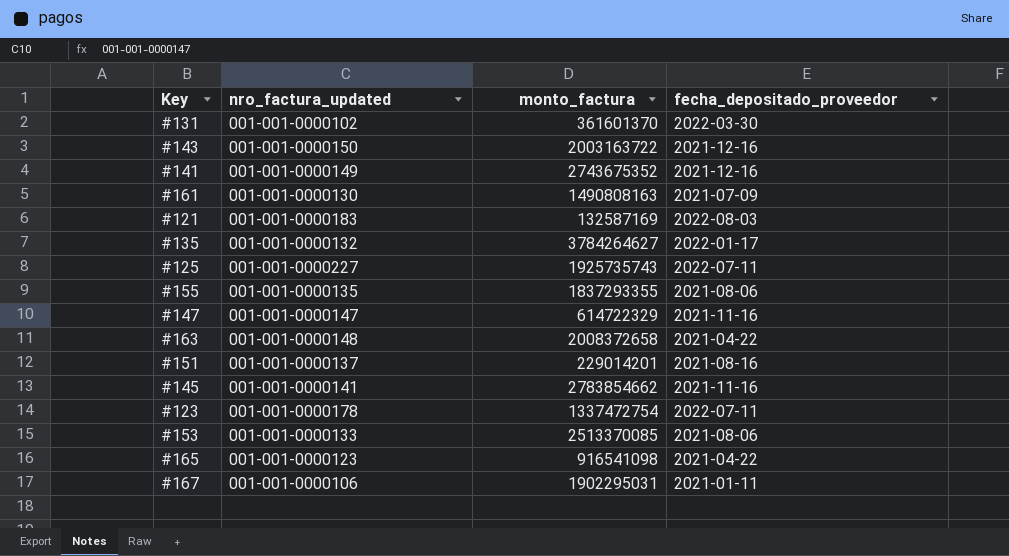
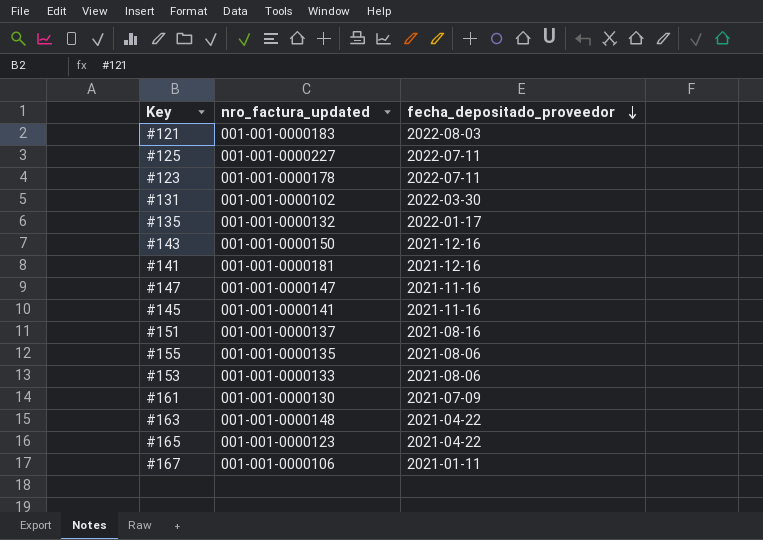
row order: none -> fecha_depositado_proveedor descending
column monto_factura | position: 3 -> none
#141 | nro_factura_updated: 001-001-0000149 -> 001-001-0000181

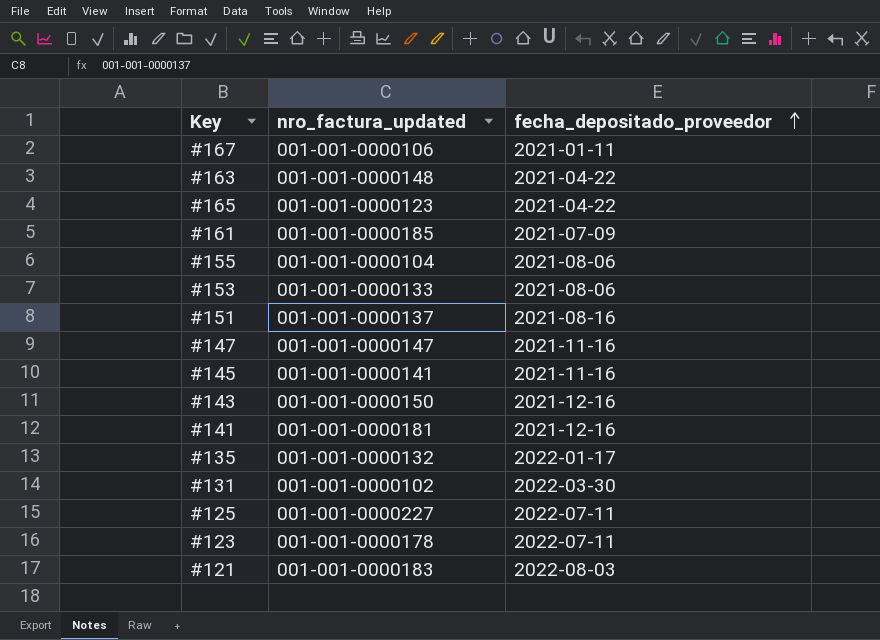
row order: fecha_depositado_proveedor descending -> fecha_depositado_proveedor ascending
#161 | nro_factura_updated: 001-001-0000130 -> 001-001-0000185
#155 | nro_factura_updated: 001-001-0000135 -> 001-001-0000104

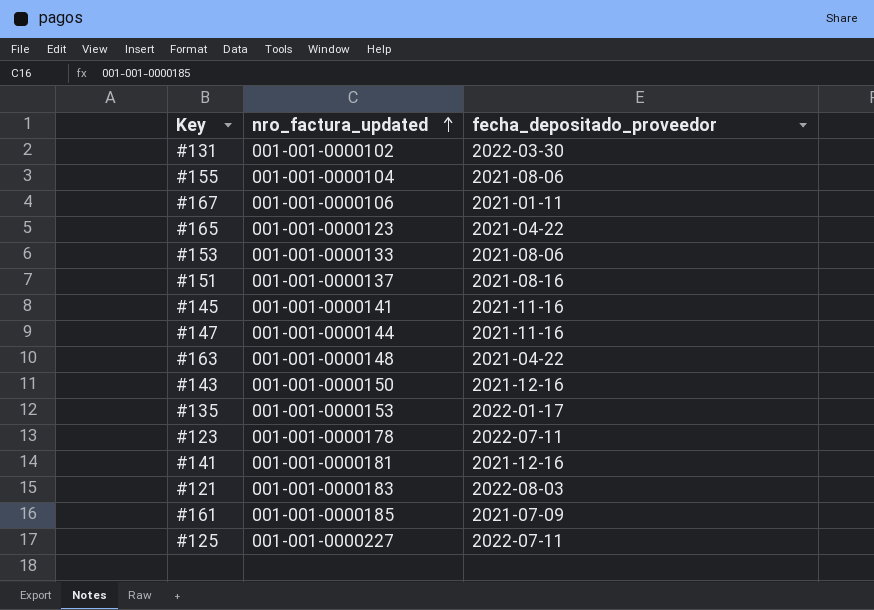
row order: fecha_depositado_proveedor ascending -> nro_factura_updated ascending
#147 | nro_factura_updated: 001-001-0000147 -> 001-001-0000144
#135 | nro_factura_updated: 001-001-0000132 -> 001-001-0000153

